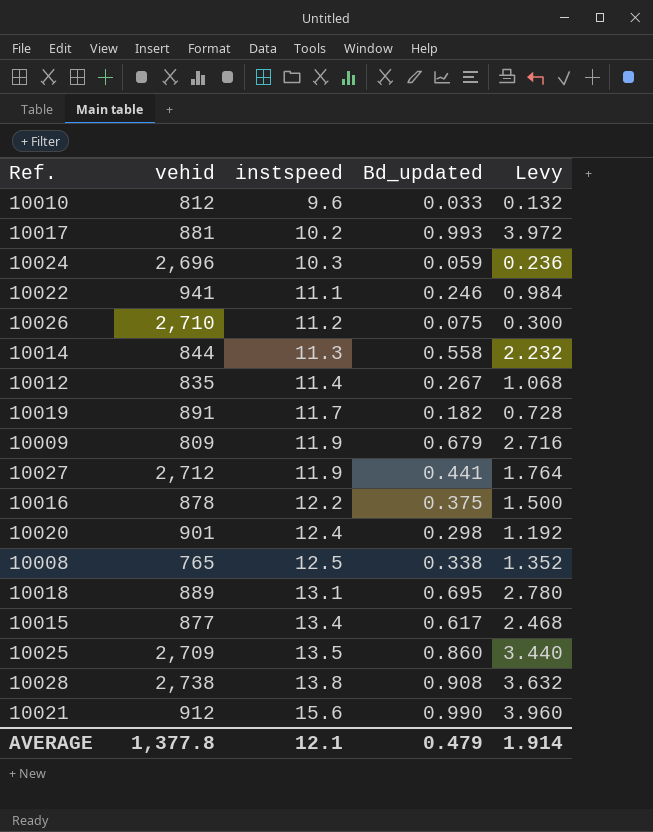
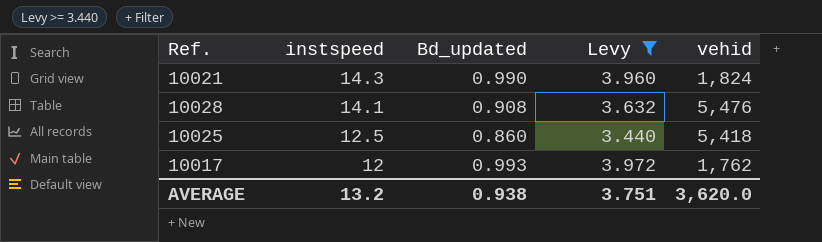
filter: none -> Levy >= 3.440
row order: instspeed ascending -> instspeed descending
column vehid | position: 2 -> 5
10021 | instspeed: 15.6 -> 14.3
10021 | vehid: 912 -> 1,824
10028 | instspeed: 13.8 -> 14.1
10028 | vehid: 2,738 -> 5,476
10025 | instspeed: 13.5 -> 12.5
10025 | vehid: 2,709 -> 5,418
10017 | instspeed: 10.2 -> 12
10017 | vehid: 881 -> 1,762
AVERAGE | instspeed: 12.1 -> 13.2
AVERAGE | Bd_updated: 0.479 -> 0.938
AVERAGE | Levy: 1.914 -> 3.751
AVERAGE | vehid: 1,377.8 -> 3,620.0

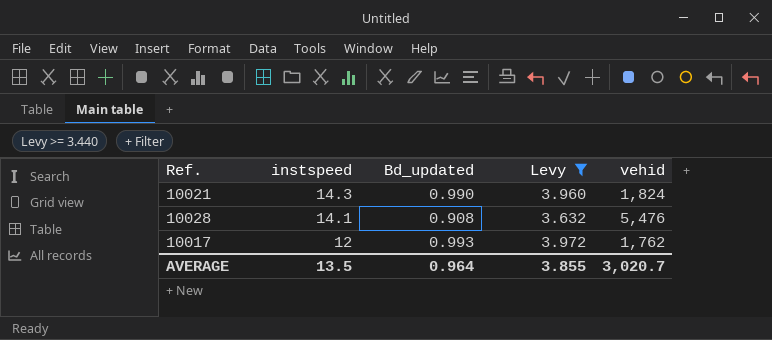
row 10025: 12.5 | 0.860 | 3.440 | 5,418 -> none
AVERAGE | instspeed: 13.2 -> 13.5
AVERAGE | Bd_updated: 0.938 -> 0.964
AVERAGE | Levy: 3.751 -> 3.855
AVERAGE | vehid: 3,620.0 -> 3,020.7

